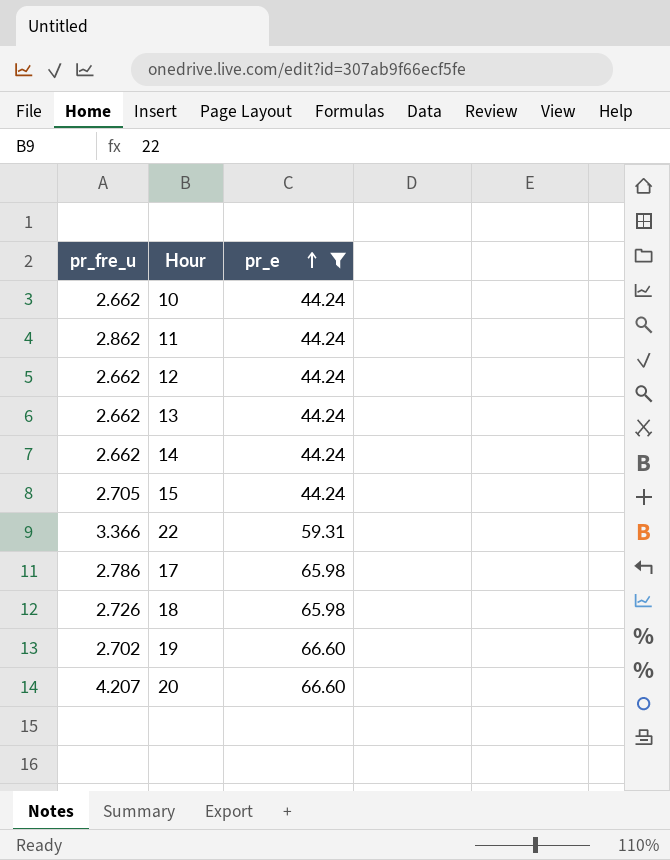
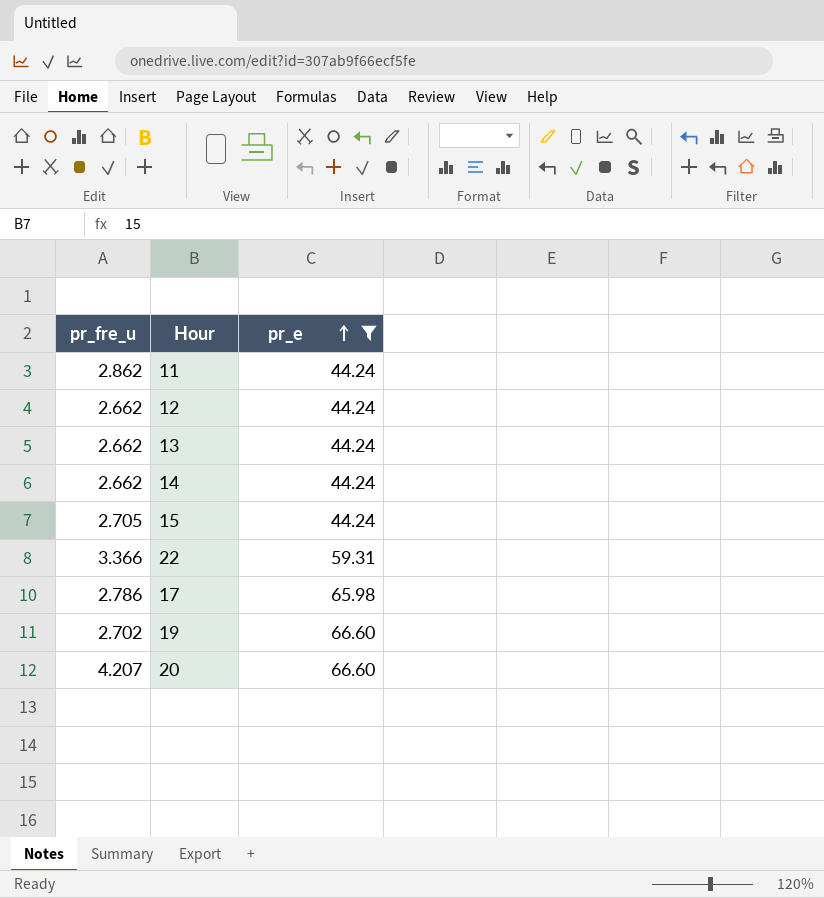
row 10: 2.662 | 44.24 -> none
row 18: 2.726 | 65.98 -> none

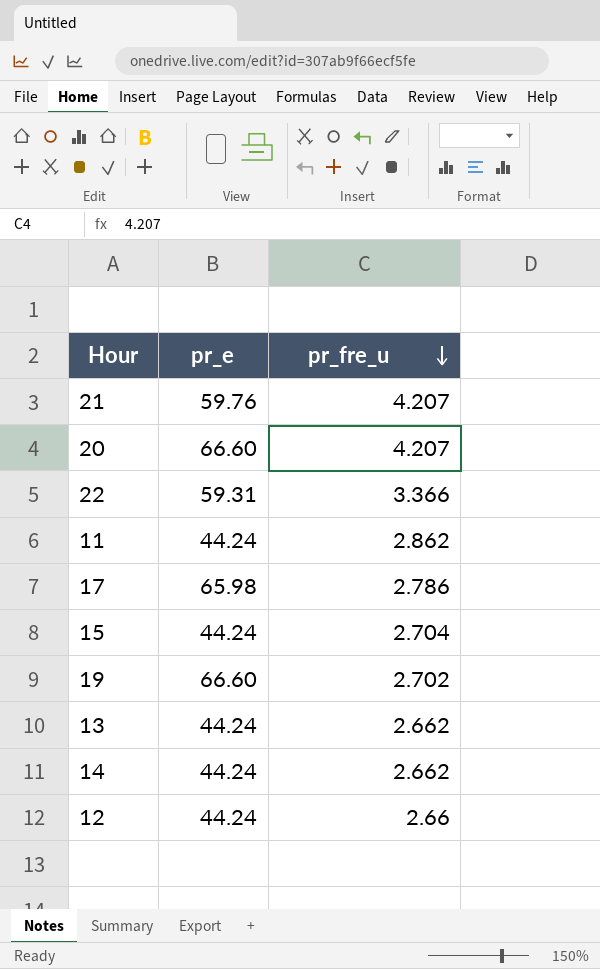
filter: pr_e != 59.76 -> none
row order: pr_e ascending -> pr_fre_u descending
column pr_fre_u | position: 1 -> 3
15 | pr_fre_u: 2.705 -> 2.704
12 | pr_fre_u: 2.662 -> 2.66

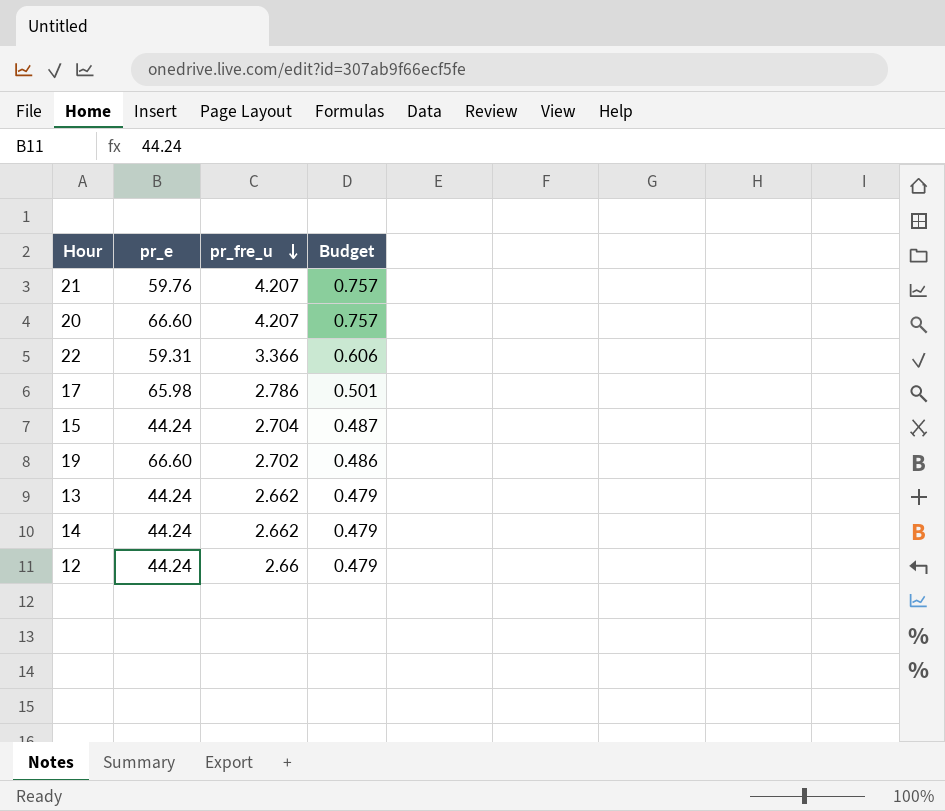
column Budget | formula: none -> [pr_fre_u] * 0.18
row 11: 44.24 | 2.862 -> none

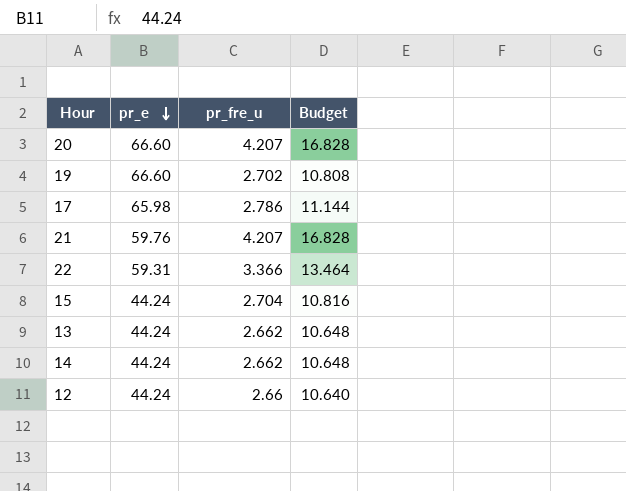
row order: pr_fre_u descending -> pr_e descending
column Budget | formula: [pr_fre_u] * 0.18 -> [pr_fre_u] * 4

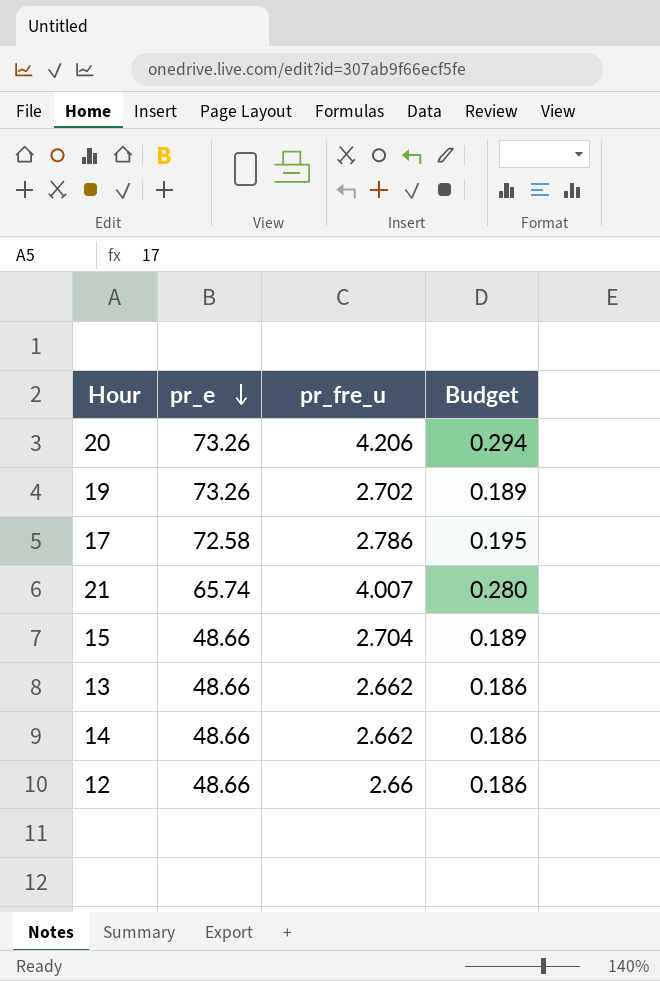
column Budget | formula: [pr_fre_u] * 4 -> [pr_fre_u] * 0.07
row 22: 59.31 | 3.366 | 13.464 -> none
20 | pr_e: 66.60 -> 73.26
20 | pr_fre_u: 4.207 -> 4.206
19 | pr_e: 66.60 -> 73.26
17 | pr_e: 65.98 -> 72.58
21 | pr_e: 59.76 -> 65.74
21 | pr_fre_u: 4.207 -> 4.007
15 | pr_e: 44.24 -> 48.66
13 | pr_e: 44.24 -> 48.66
14 | pr_e: 44.24 -> 48.66
12 | pr_e: 44.24 -> 48.66

